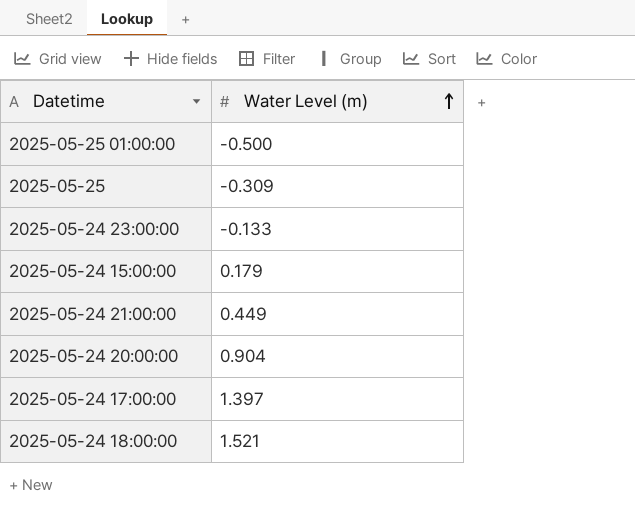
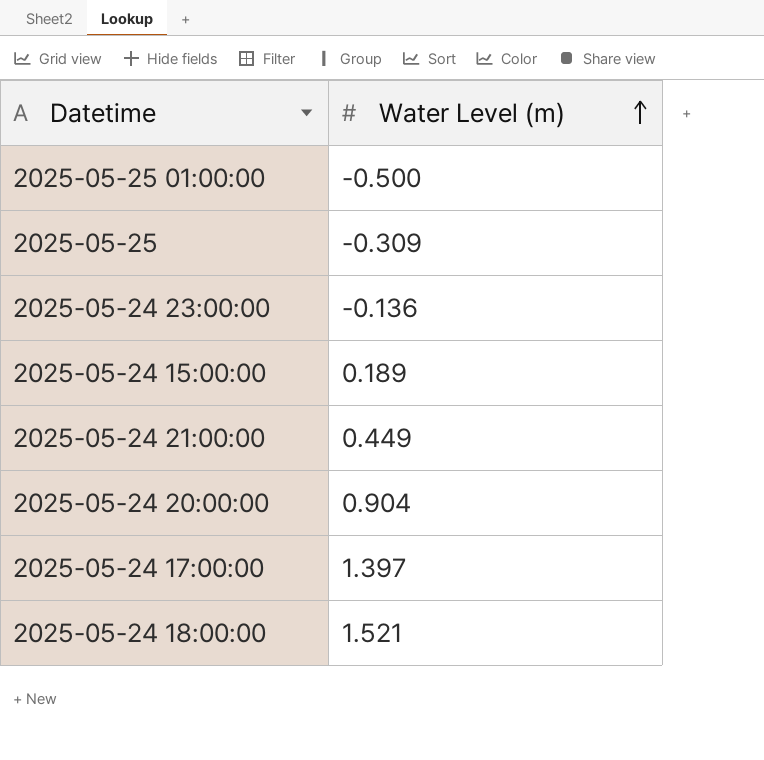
2025-05-24 23:00:00 | Water Level (m): -0.133 -> -0.136
2025-05-24 15:00:00 | Water Level (m): 0.179 -> 0.189

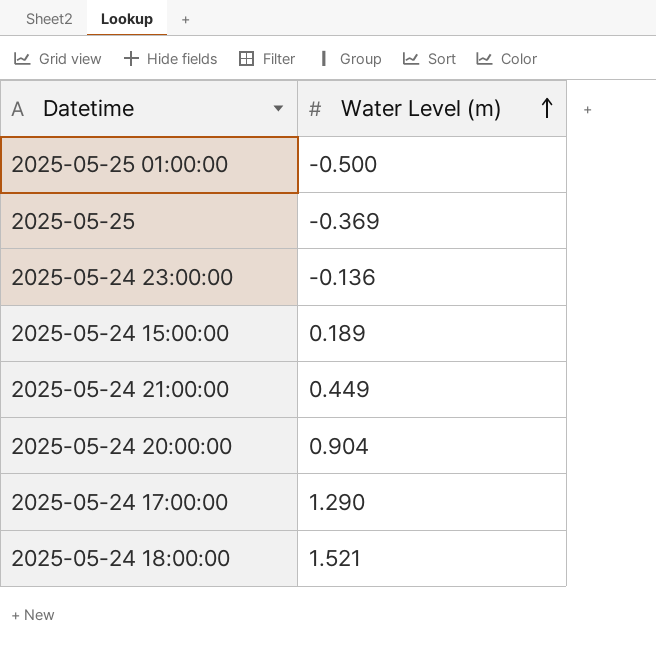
2025-05-25 | Water Level (m): -0.309 -> -0.369
2025-05-24 17:00:00 | Water Level (m): 1.397 -> 1.290

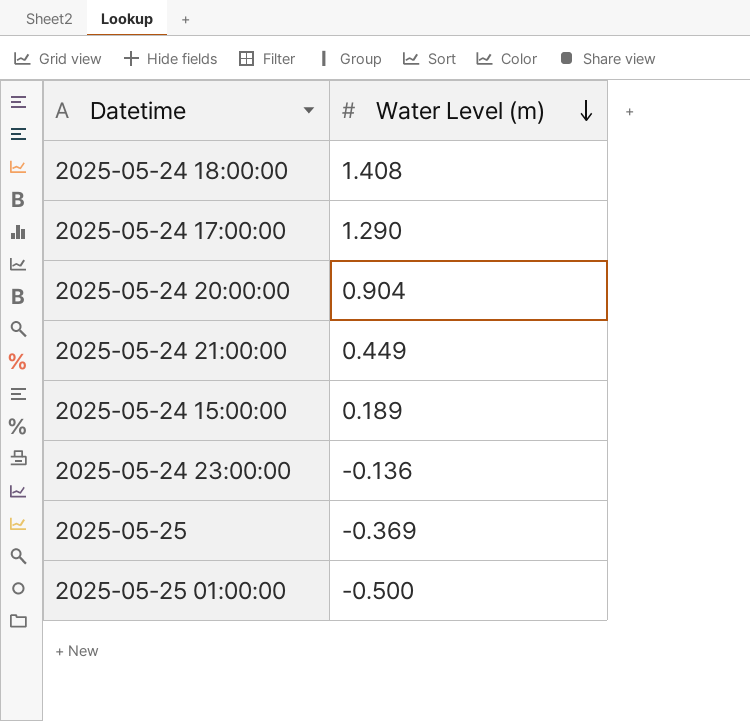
row order: Water Level (m) ascending -> Water Level (m) descending
2025-05-24 18:00:00 | Water Level (m): 1.521 -> 1.408

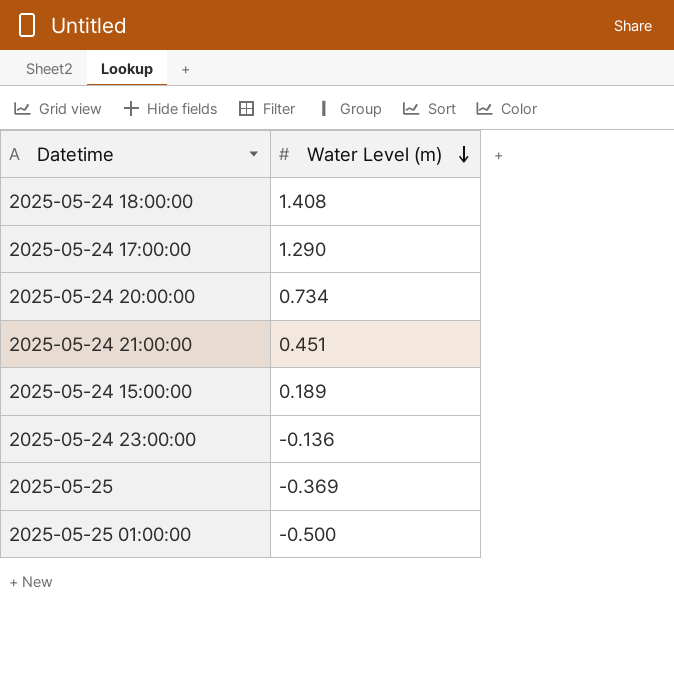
2025-05-24 20:00:00 | Water Level (m): 0.904 -> 0.734
2025-05-24 21:00:00 | Water Level (m): 0.449 -> 0.451

